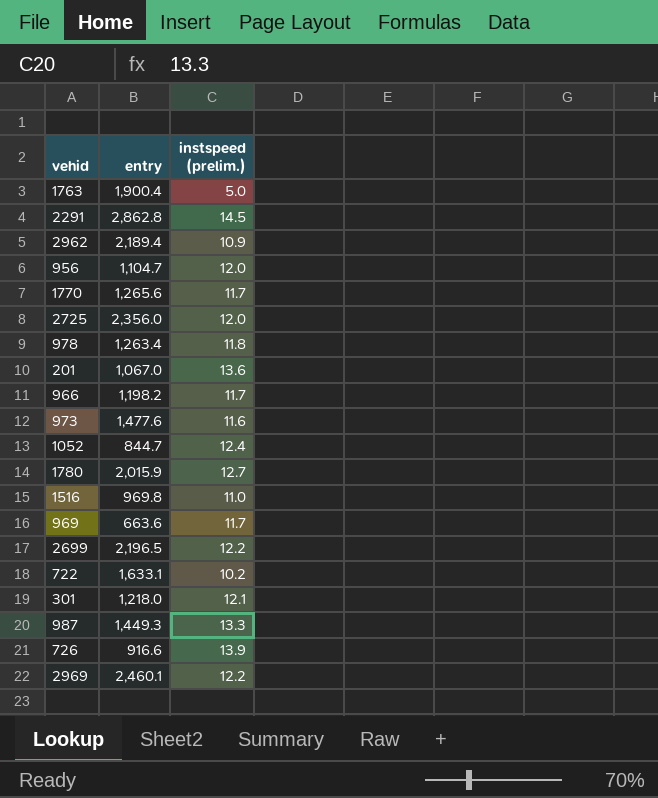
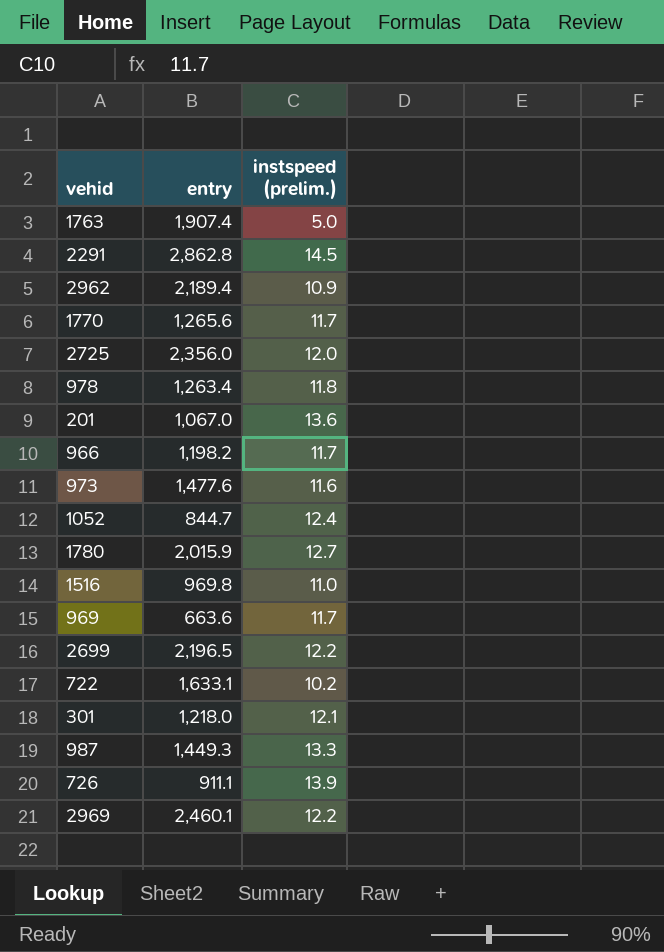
row 956: 1,104.7 | 12.0 -> none
1763 | entry: 1,900.4 -> 1,907.4
726 | entry: 916.6 -> 911.1

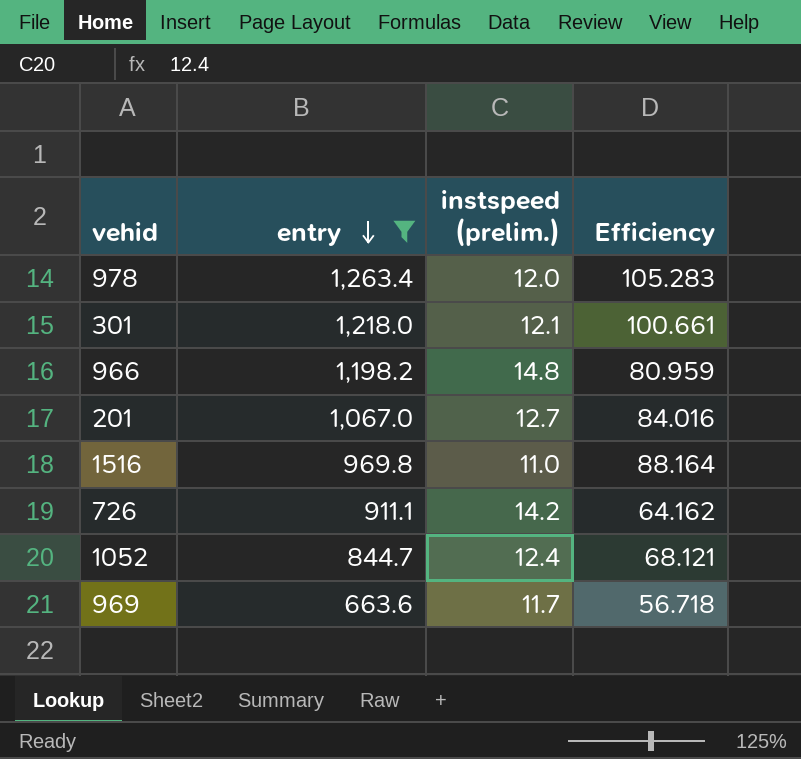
filter: none -> entry <= 1,263.4
row order: none -> entry descending
column Efficiency | formula: none -> [entry] / [instspeed (prelim.)]
978 | instspeed (prelim.): 11.8 -> 12.0
966 | instspeed (prelim.): 11.7 -> 14.8
201 | instspeed (prelim.): 13.6 -> 12.7
726 | instspeed (prelim.): 13.9 -> 14.2

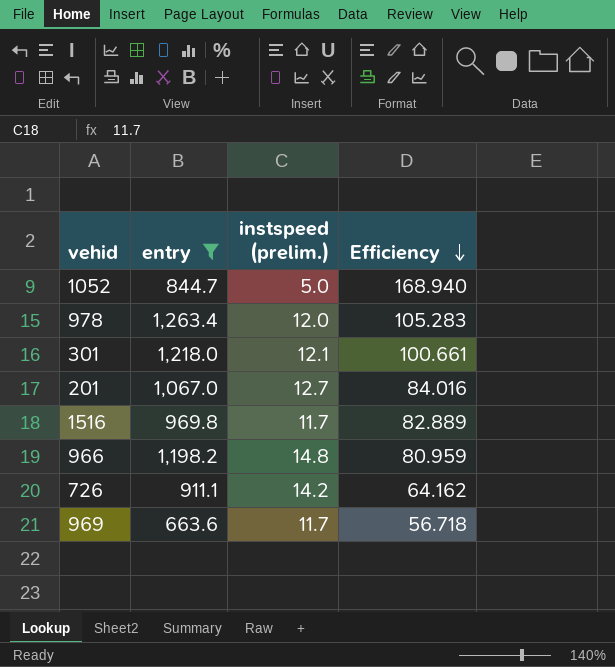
row order: entry descending -> Efficiency descending
1052 | instspeed (prelim.): 12.4 -> 5.0
1052 | Efficiency: 68.121 -> 168.940
1516 | instspeed (prelim.): 11.0 -> 11.7
1516 | Efficiency: 88.164 -> 82.889

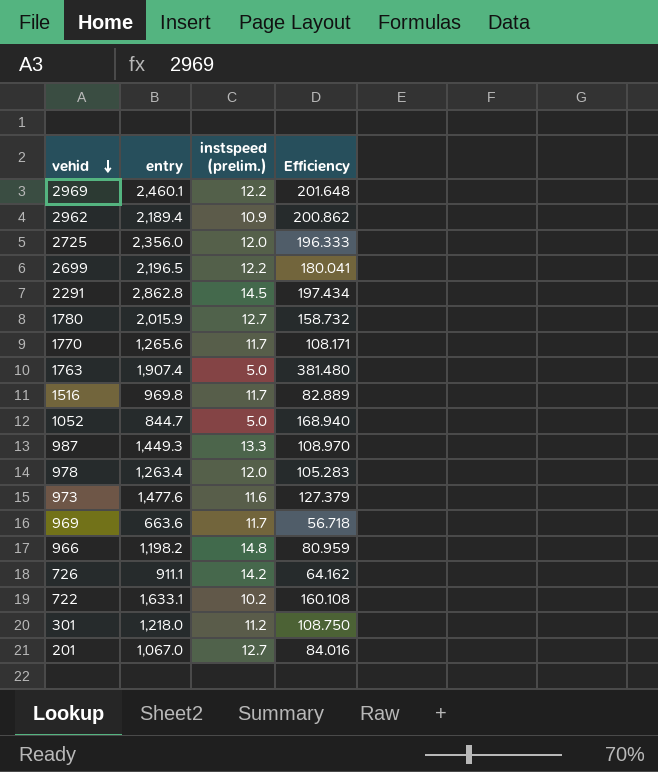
filter: entry <= 1,263.4 -> none
row order: Efficiency descending -> vehid descending
301 | instspeed (prelim.): 12.1 -> 11.2
301 | Efficiency: 100.661 -> 108.750

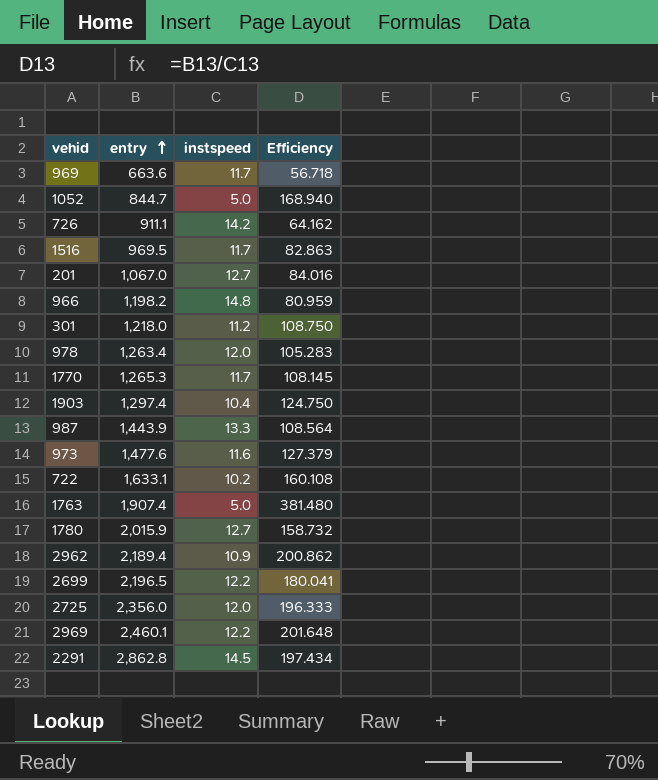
row order: vehid descending -> entry ascending
column name: instspeed (prelim.) -> instspeed
1516 | entry: 969.8 -> 969.5
1516 | Efficiency: 82.889 -> 82.863
1770 | entry: 1,265.6 -> 1,265.3
1770 | Efficiency: 108.171 -> 108.145
row 1903: none -> 1,297.4 | 10.4 | 124.750
987 | entry: 1,449.3 -> 1,443.9
987 | Efficiency: 108.970 -> 108.564

